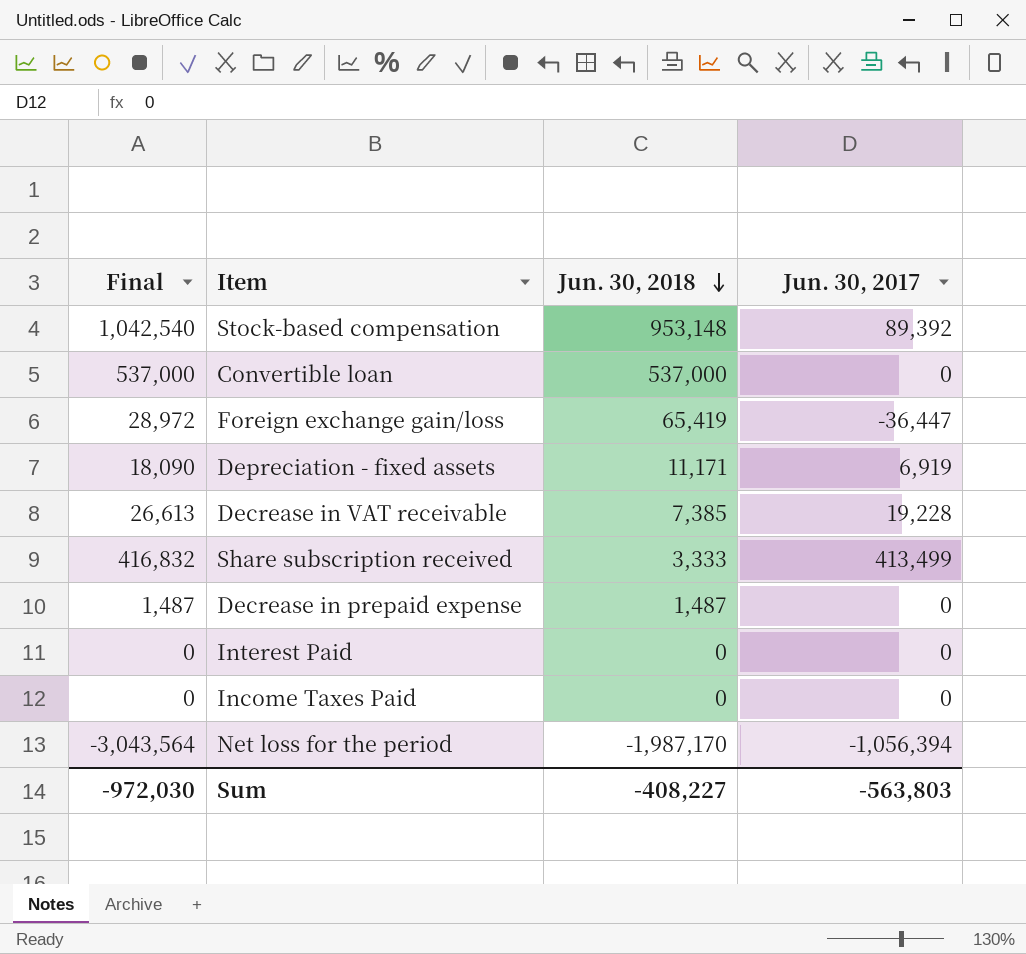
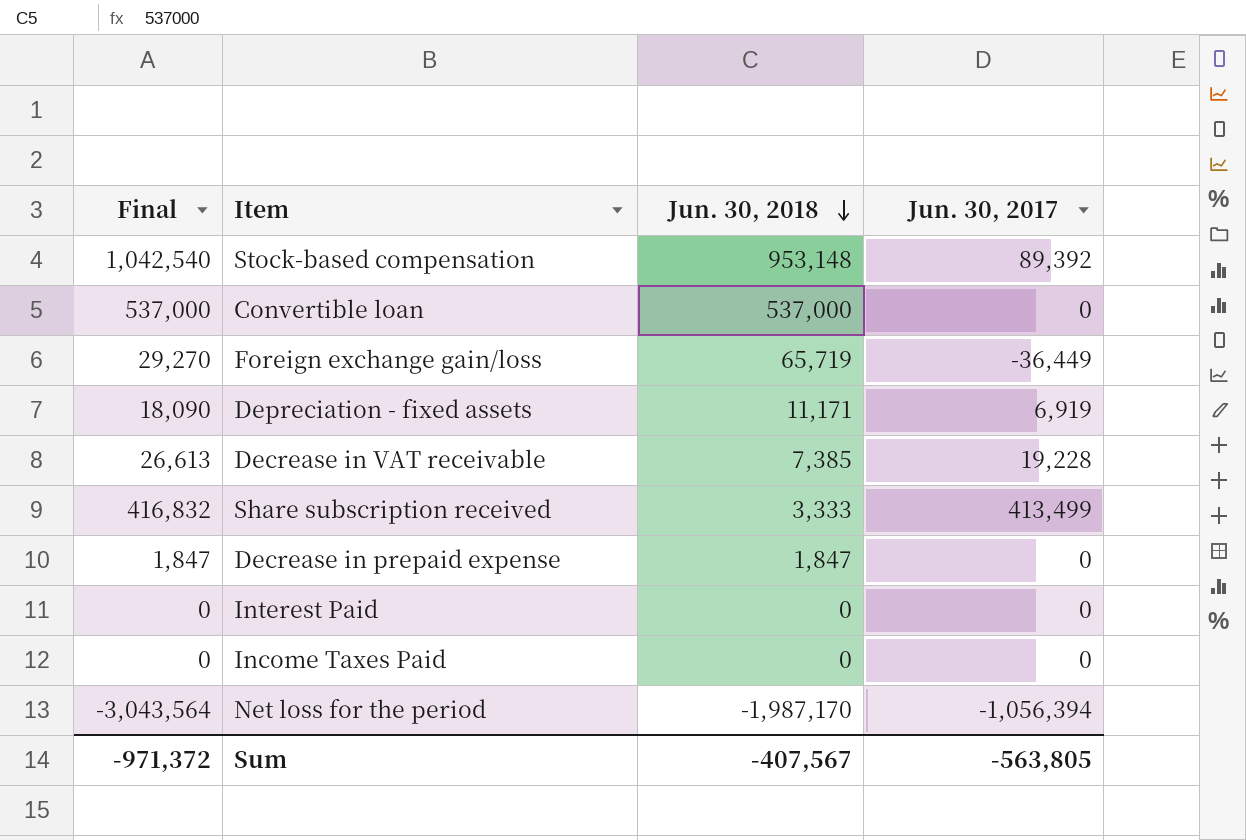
Foreign exchange gain/loss | Final: 28,972 -> 29,270
Foreign exchange gain/loss | Jun. 30, 2018: 65,419 -> 65,719
Foreign exchange gain/loss | Jun. 30, 2017: -36,447 -> -36,449
Decrease in prepaid expense | Final: 1,487 -> 1,847
Decrease in prepaid expense | Jun. 30, 2018: 1,487 -> 1,847
Sum | Final: -972,030 -> -971,372
Sum | Jun. 30, 2018: -408,227 -> -407,567
Sum | Jun. 30, 2017: -563,803 -> -563,805

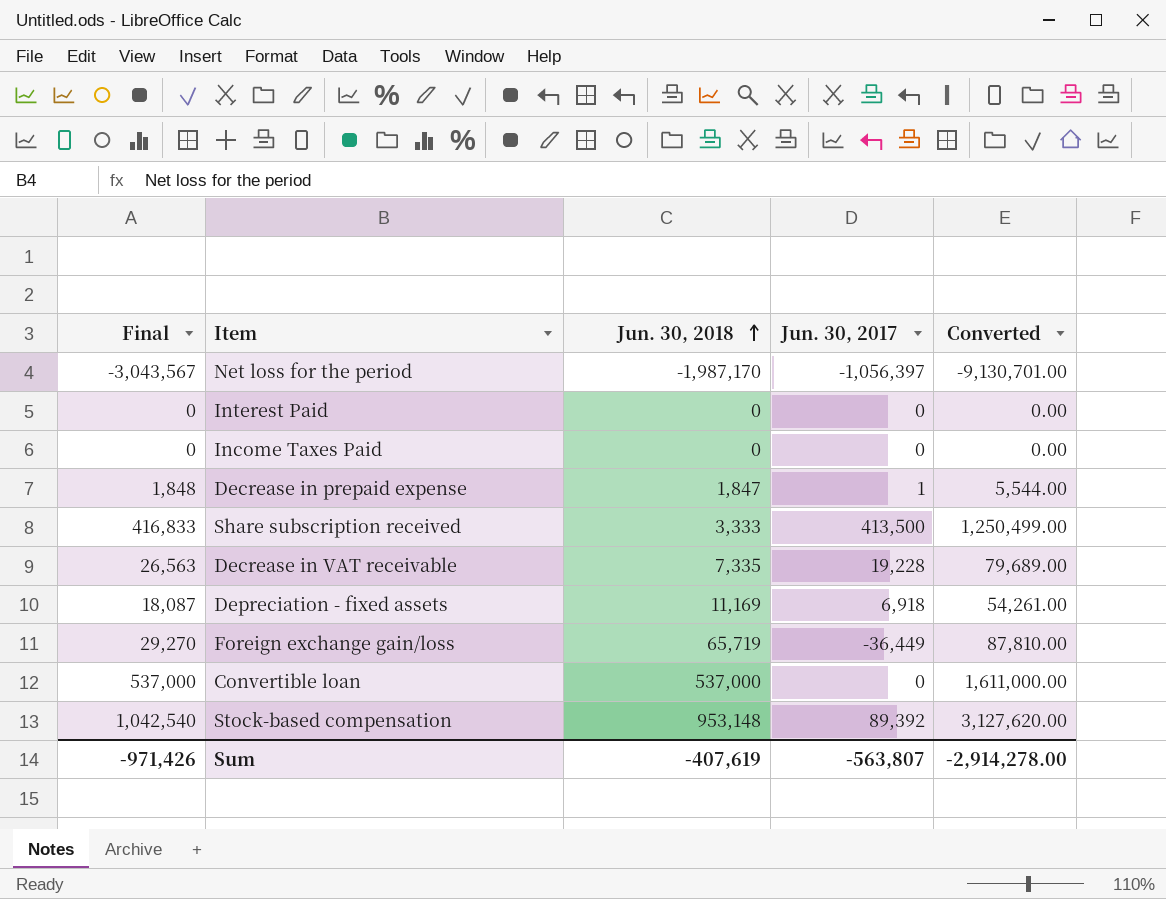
row order: Jun. 30, 2018 descending -> Jun. 30, 2018 ascending
column Converted | formula: none -> [Final] * 3
Net loss for the period | Final: -3,043,564 -> -3,043,567
Net loss for the period | Jun. 30, 2017: -1,056,394 -> -1,056,397
Decrease in prepaid expense | Final: 1,847 -> 1,848
Decrease in prepaid expense | Jun. 30, 2017: 0 -> 1
Share subscription received | Final: 416,832 -> 416,833
Share subscription received | Jun. 30, 2017: 413,499 -> 413,500
Decrease in VAT receivable | Final: 26,613 -> 26,563
Decrease in VAT receivable | Jun. 30, 2018: 7,385 -> 7,335
Depreciation - fixed assets | Final: 18,090 -> 18,087
Depreciation - fixed assets | Jun. 30, 2018: 11,171 -> 11,169
Depreciation - fixed assets | Jun. 30, 2017: 6,919 -> 6,918
Sum | Final: -971,372 -> -971,426
Sum | Jun. 30, 2018: -407,567 -> -407,619
Sum | Jun. 30, 2017: -563,805 -> -563,807

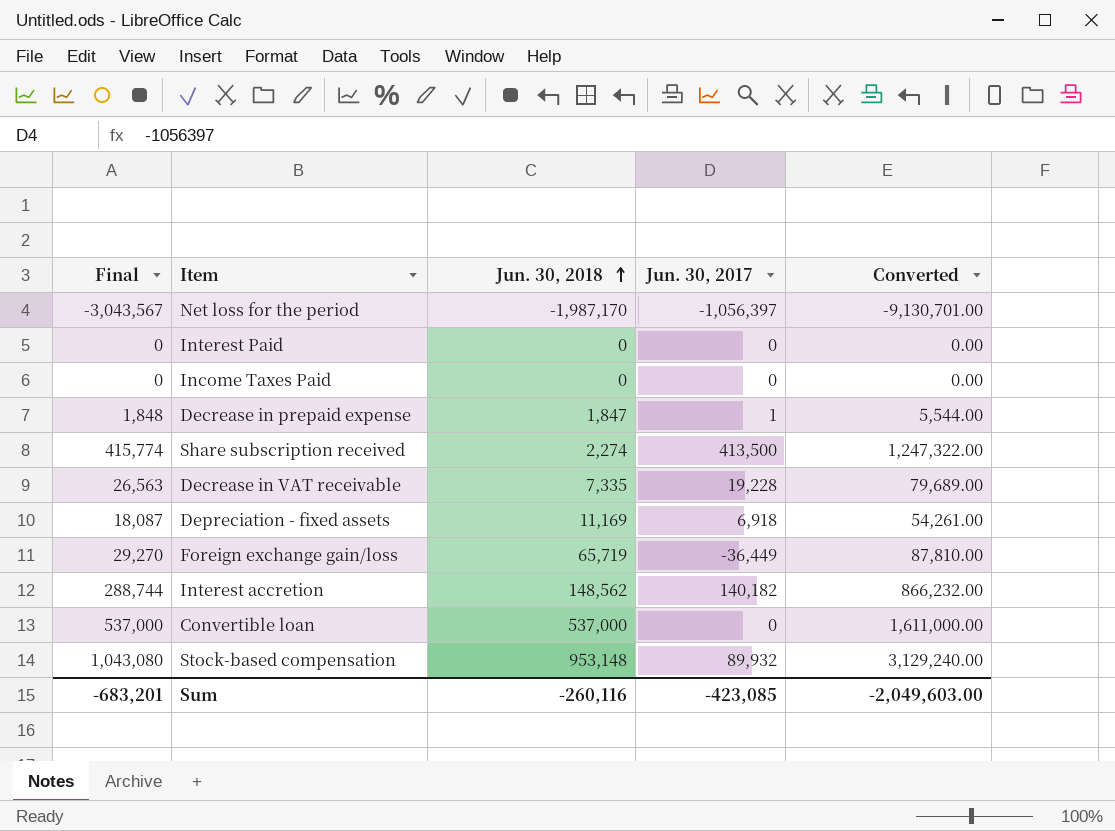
Share subscription received | Final: 416,833 -> 415,774
Share subscription received | Jun. 30, 2018: 3,333 -> 2,274
Share subscription received | Converted: 1,250,499.00 -> 1,247,322.00
row Interest accretion: none -> 288,744 | 148,562 | 140,182 | 866,232.00
Stock-based compensation | Final: 1,042,540 -> 1,043,080
Stock-based compensation | Jun. 30, 2017: 89,392 -> 89,932
Stock-based compensation | Converted: 3,127,620.00 -> 3,129,240.00
Sum | Final: -971,426 -> -683,201
Sum | Jun. 30, 2018: -407,619 -> -260,116
Sum | Jun. 30, 2017: -563,807 -> -423,085
Sum | Converted: -2,914,278.00 -> -2,049,603.00

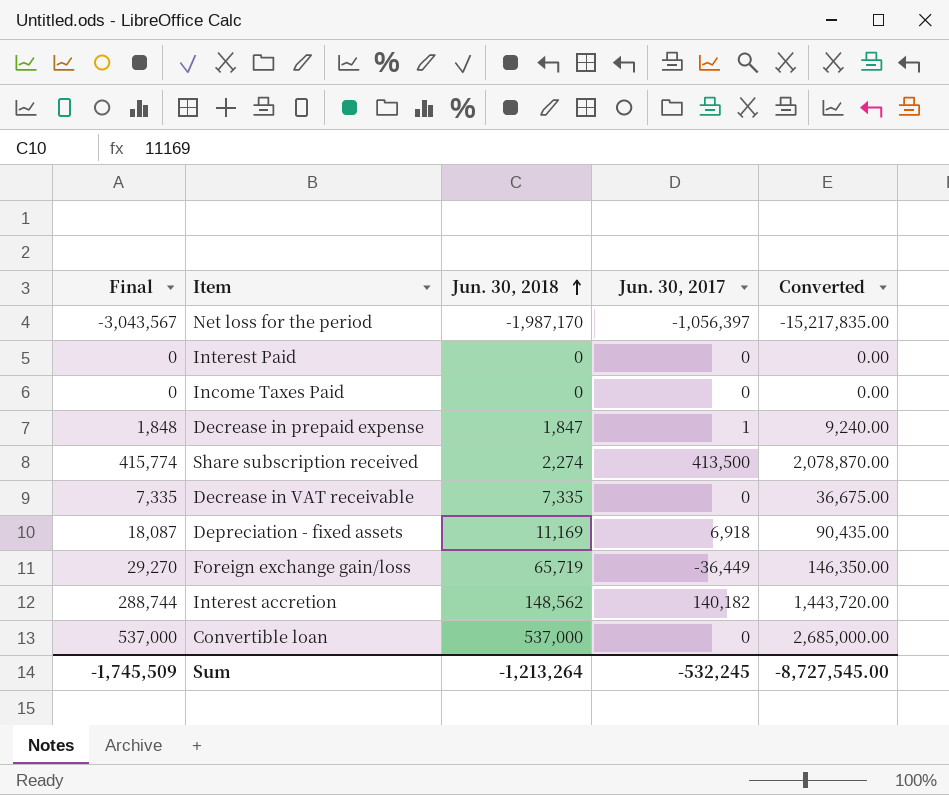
column Converted | formula: [Final] * 3 -> [Final] * 5
row Stock-based compensation: 1,043,080 | 953,148 | 89,932 | 3,129,240.00 -> none
Decrease in VAT receivable | Final: 26,563 -> 7,335
Decrease in VAT receivable | Jun. 30, 2017: 19,228 -> 0
Sum | Final: -683,201 -> -1,745,509
Sum | Jun. 30, 2018: -260,116 -> -1,213,264
Sum | Jun. 30, 2017: -423,085 -> -532,245
Sum | Converted: -2,049,603.00 -> -8,727,545.00

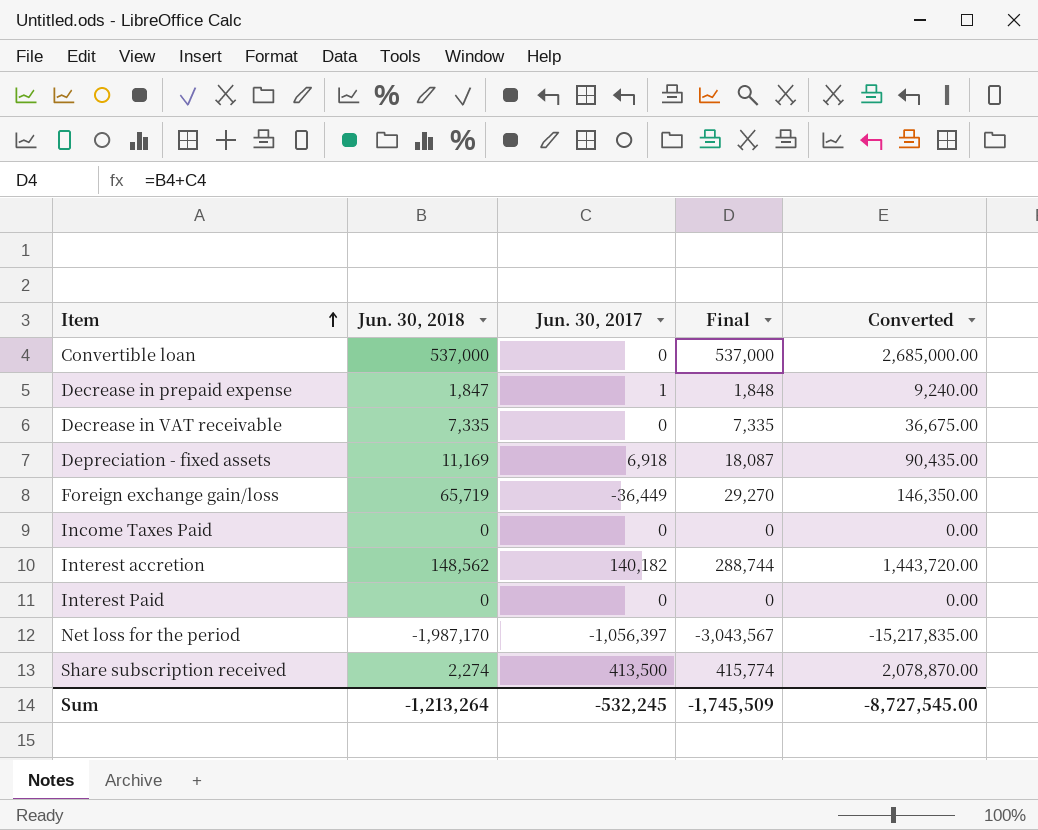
row order: Jun. 30, 2018 ascending -> Item ascending
column Final | position: 1 -> 4

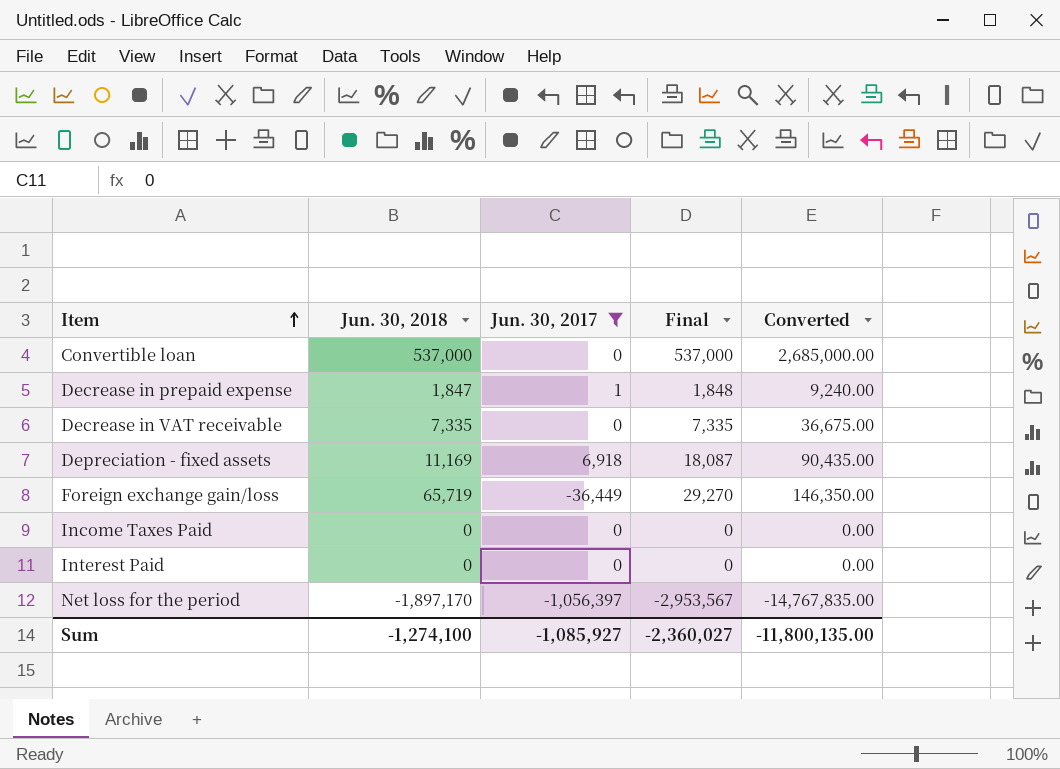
filter: none -> Jun. 30, 2017 <= 6,918
Net loss for the period | Jun. 30, 2018: -1,987,170 -> -1,897,170
Net loss for the period | Final: -3,043,567 -> -2,953,567
Net loss for the period | Converted: -15,217,835.00 -> -14,767,835.00
Sum | Jun. 30, 2018: -1,213,264 -> -1,274,100
Sum | Jun. 30, 2017: -532,245 -> -1,085,927
Sum | Final: -1,745,509 -> -2,360,027
Sum | Converted: -8,727,545.00 -> -11,800,135.00

